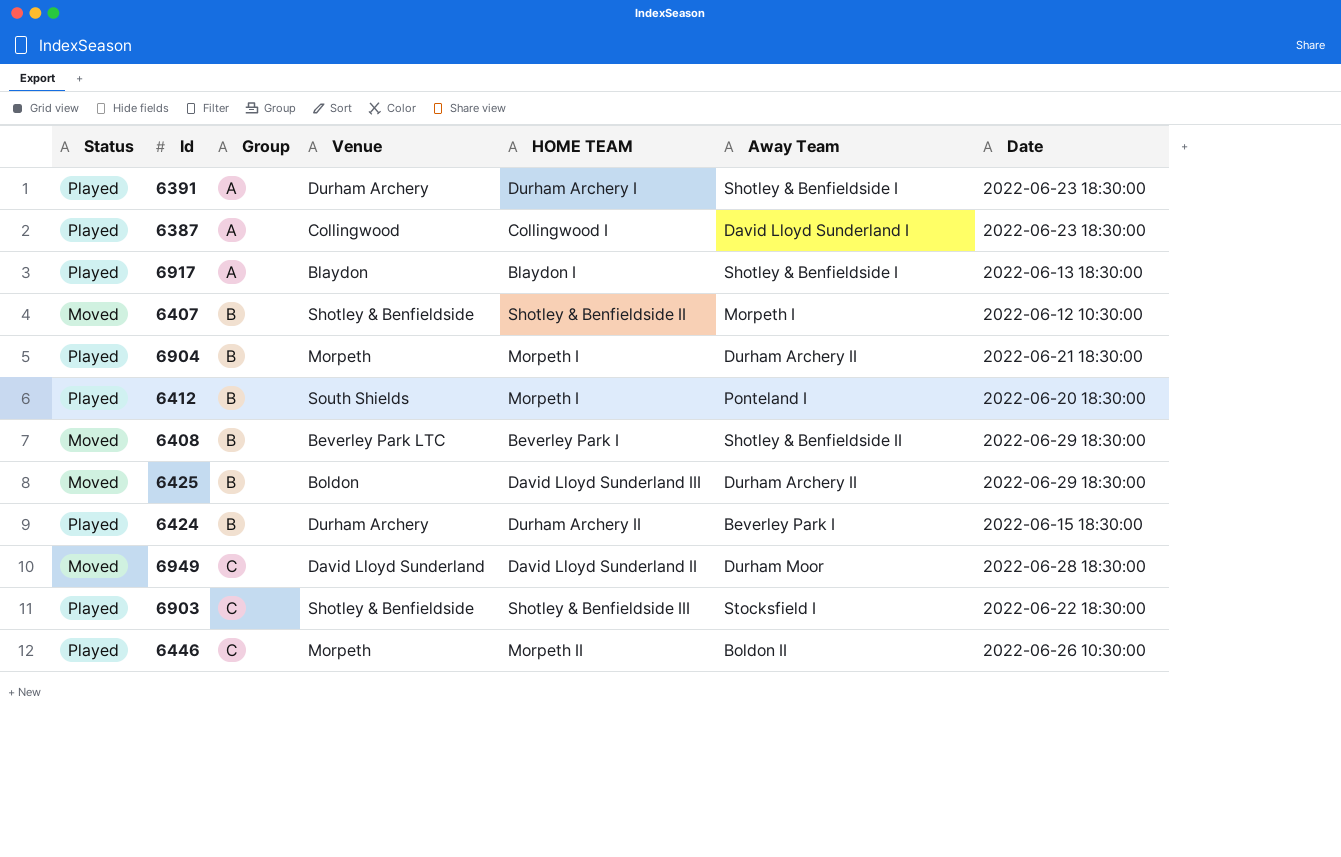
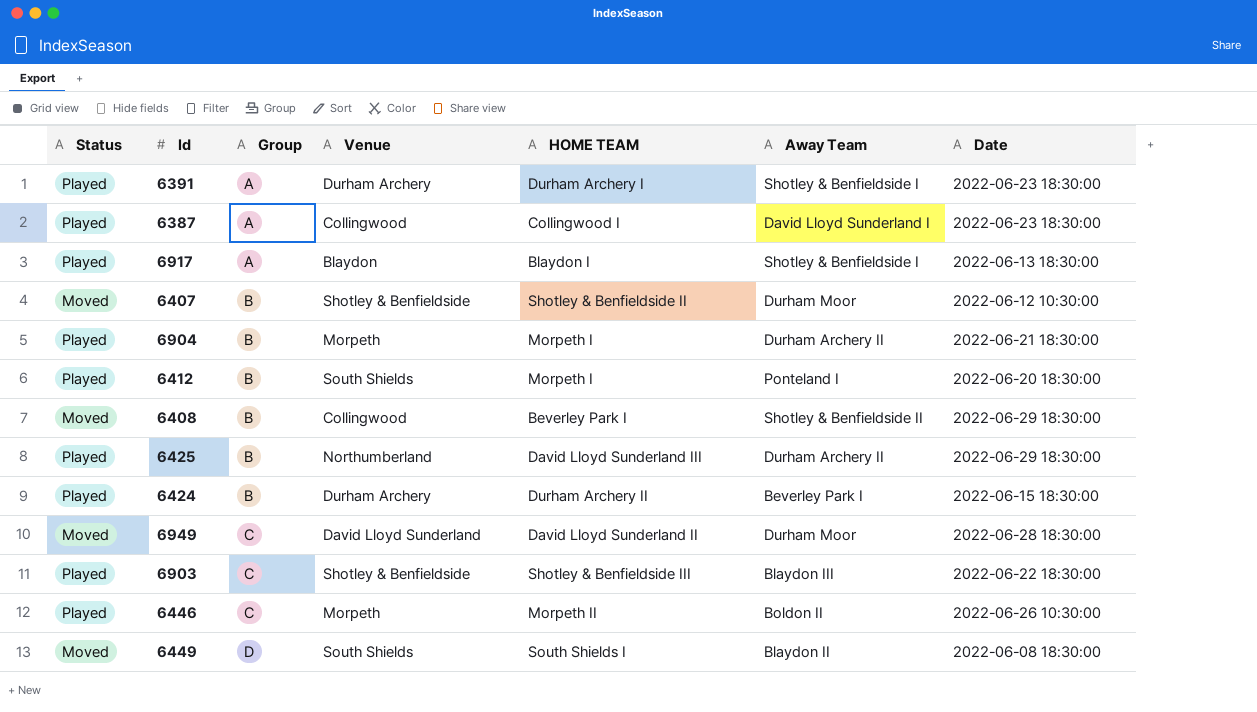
6407 | Away Team: Morpeth I -> Durham Moor
6408 | Venue: Beverley Park LTC -> Collingwood
6425 | Status: Moved -> Played
6425 | Venue: Boldon -> Northumberland
6903 | Away Team: Stocksfield I -> Blaydon III
row 6449: none -> Moved | D | South Shields | South Shields I | Blaydon II | 2022-06-08 18:30:00

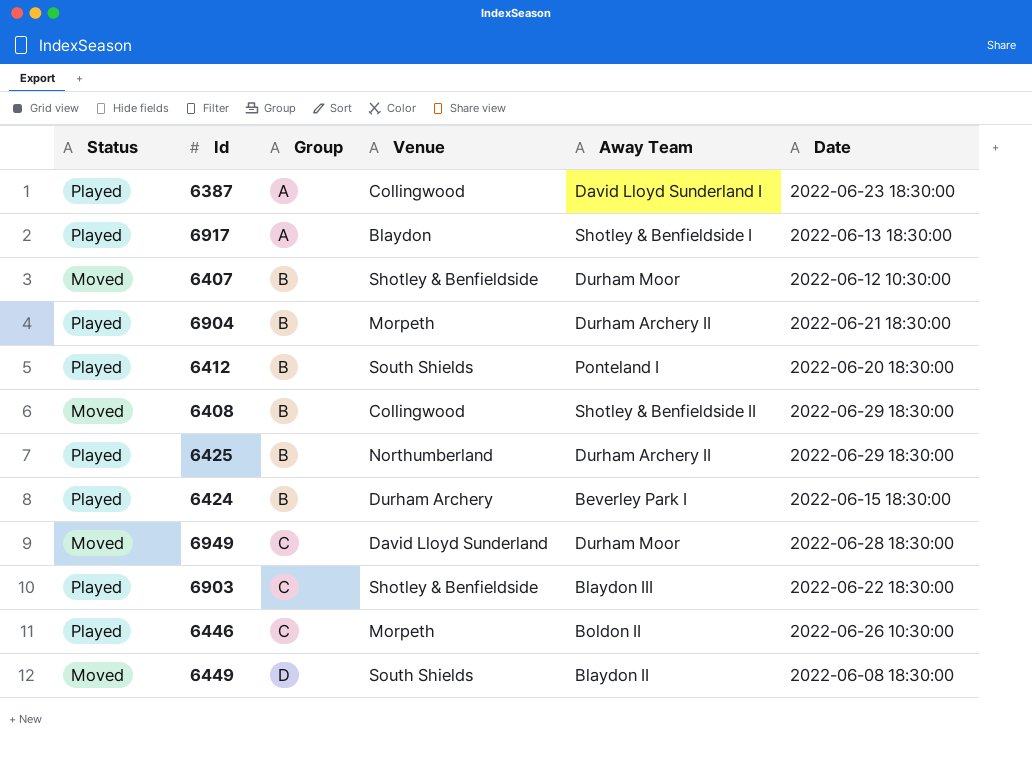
column HOME TEAM | position: 5 -> none
row 6391: Played | A | Durham Archery | Durham Archery I | Shotley & Benfieldside I | 2022-06-23 18:30:00 -> none

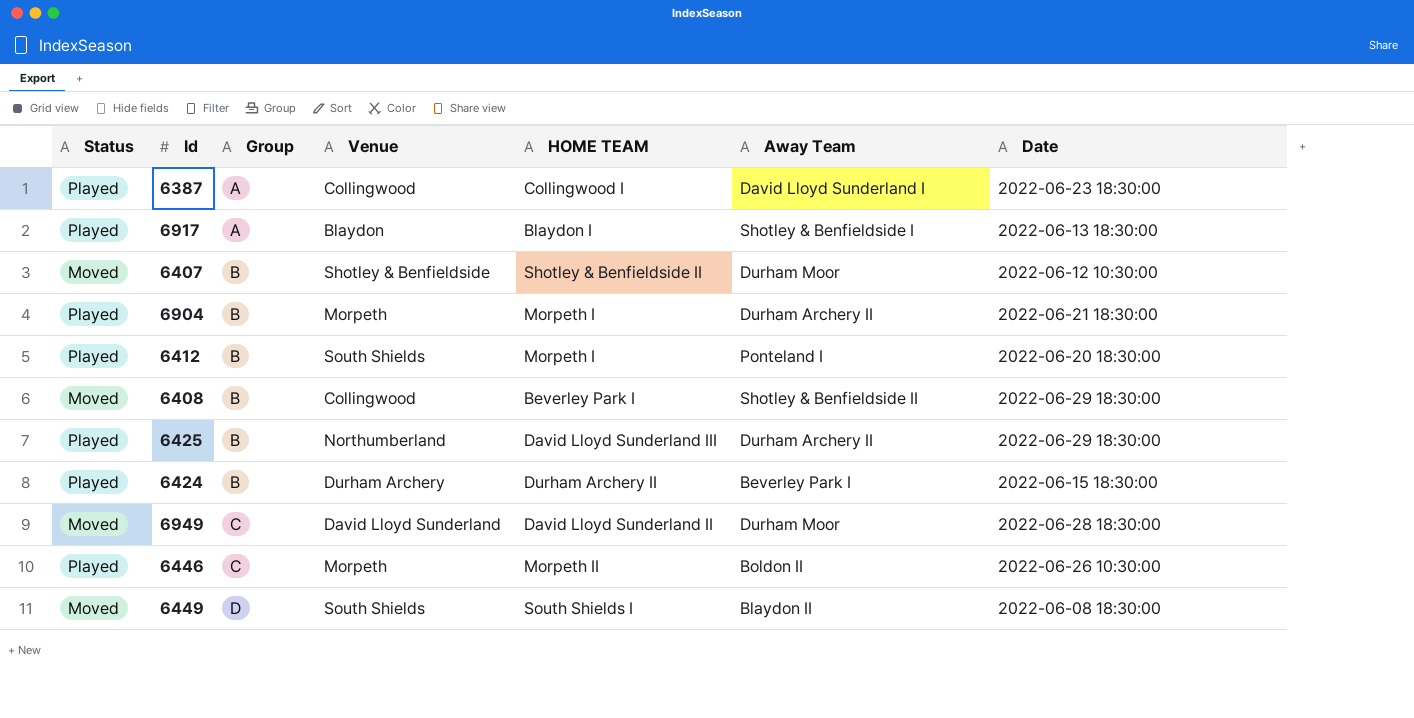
column HOME TEAM | position: none -> 5
row 6903: Played | C | Shotley & Benfieldside | Blaydon III | 2022-06-22 18:30:00 -> none

